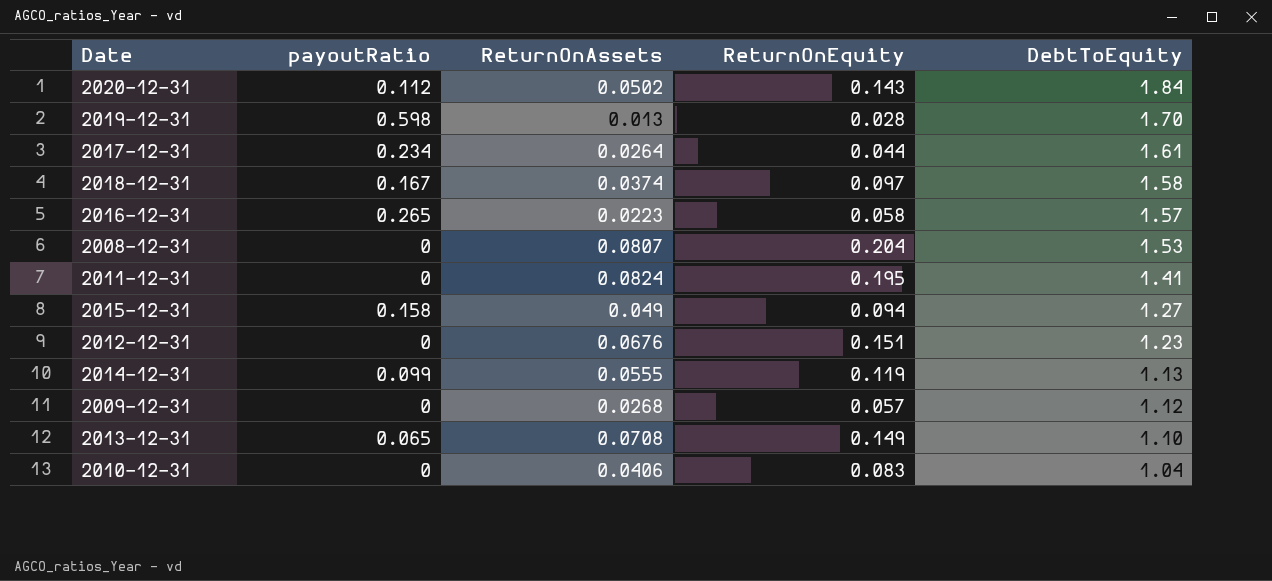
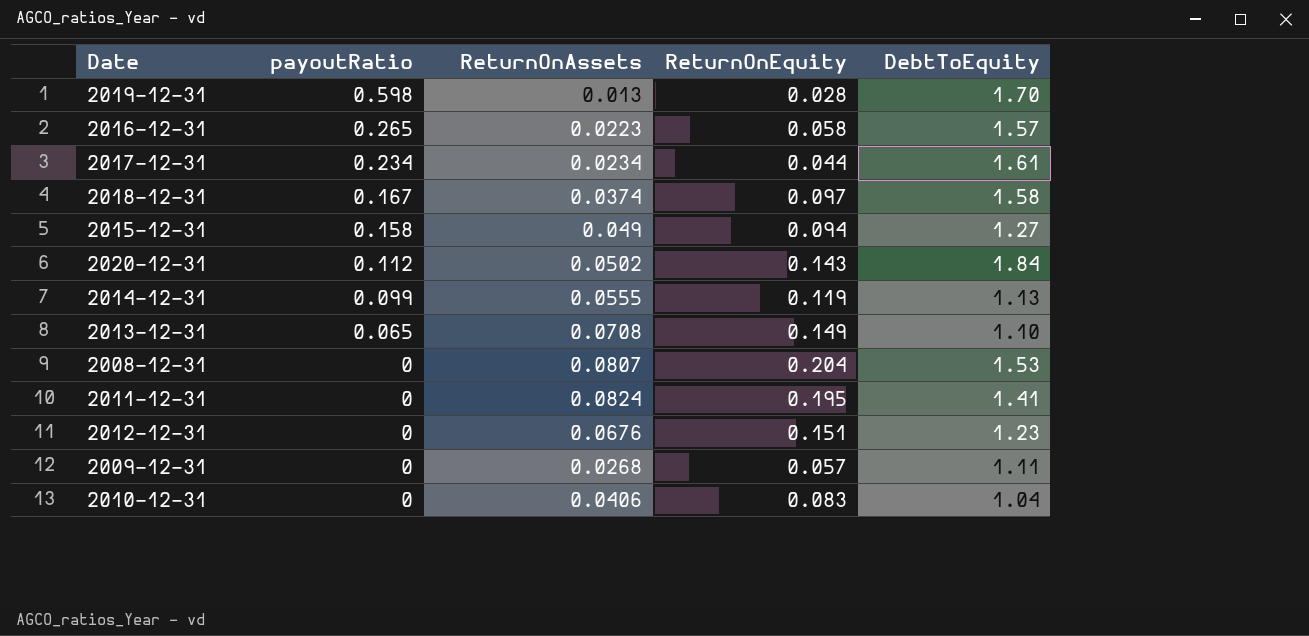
row order: DebtToEquity descending -> payoutRatio descending
2017-12-31 | ReturnOnAssets: 0.0264 -> 0.0234
2009-12-31 | DebtToEquity: 1.12 -> 1.11

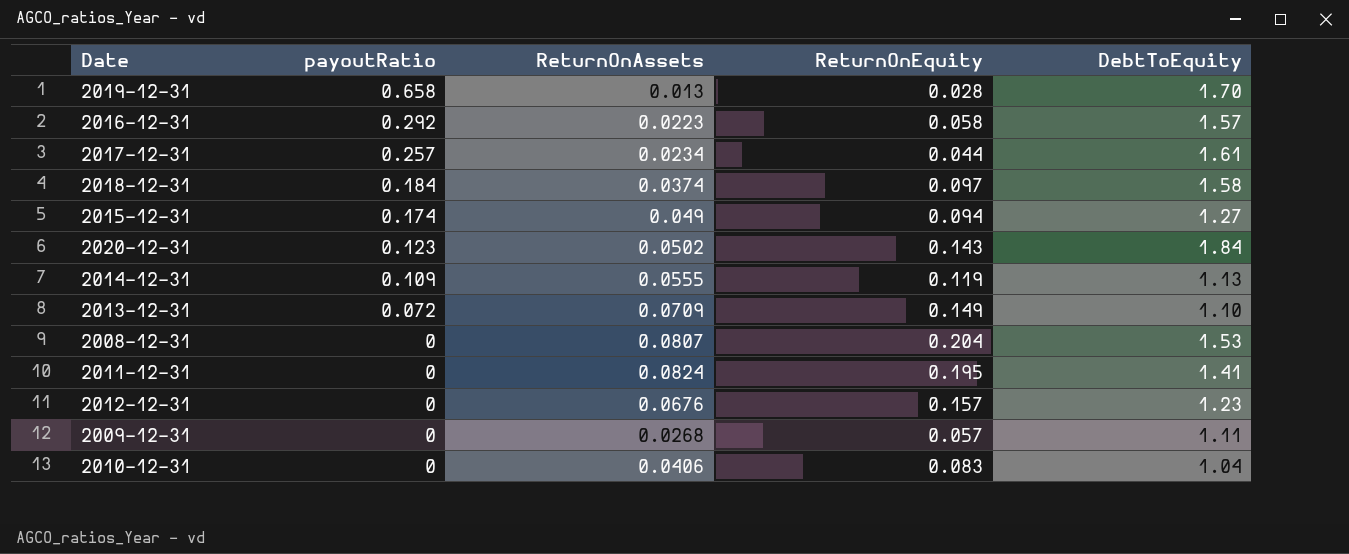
2019-12-31 | payoutRatio: 0.598 -> 0.658
2016-12-31 | payoutRatio: 0.265 -> 0.292
2017-12-31 | payoutRatio: 0.234 -> 0.257
2018-12-31 | payoutRatio: 0.167 -> 0.184
2015-12-31 | payoutRatio: 0.158 -> 0.174
2020-12-31 | payoutRatio: 0.112 -> 0.123
2014-12-31 | payoutRatio: 0.099 -> 0.109
2013-12-31 | payoutRatio: 0.065 -> 0.072
2013-12-31 | ReturnOnAssets: 0.0708 -> 0.0709
2012-12-31 | ReturnOnEquity: 0.151 -> 0.157

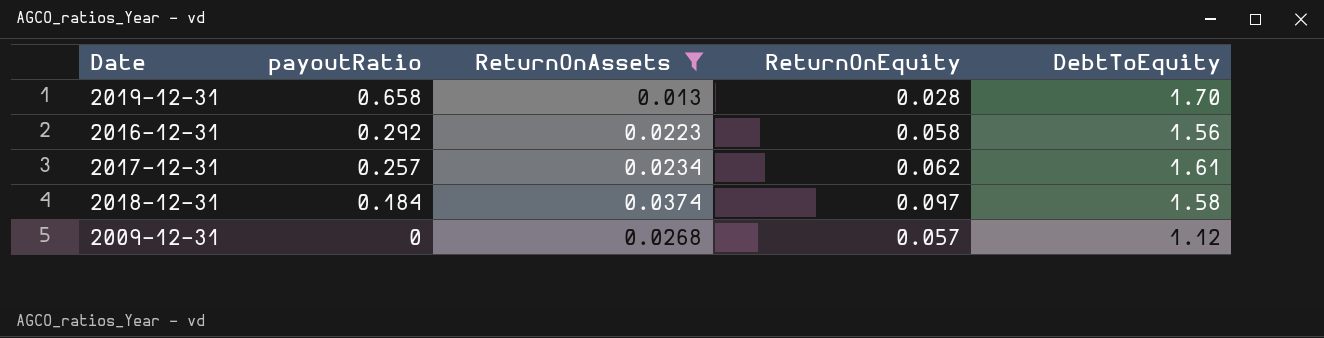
filter: none -> ReturnOnAssets <= 0.0374
2016-12-31 | DebtToEquity: 1.57 -> 1.56
2017-12-31 | ReturnOnEquity: 0.044 -> 0.062
2009-12-31 | DebtToEquity: 1.11 -> 1.12

